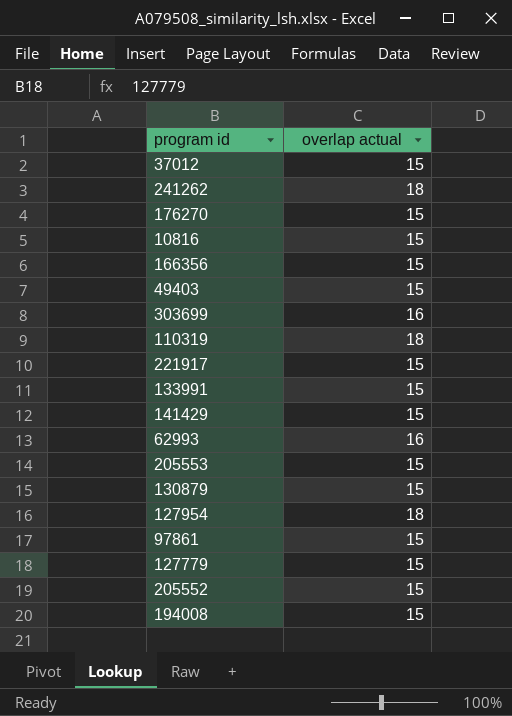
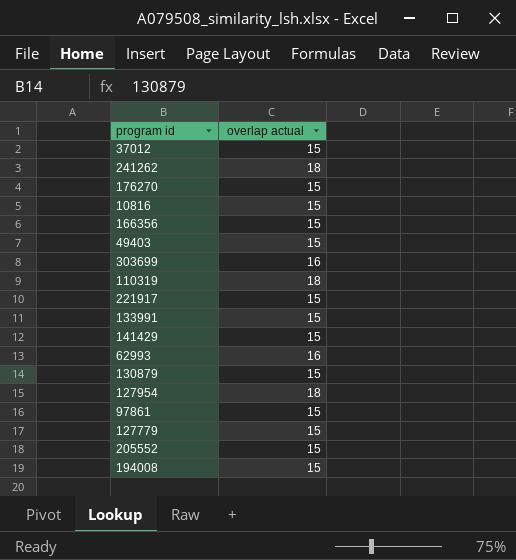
row 205553: 15 -> none

